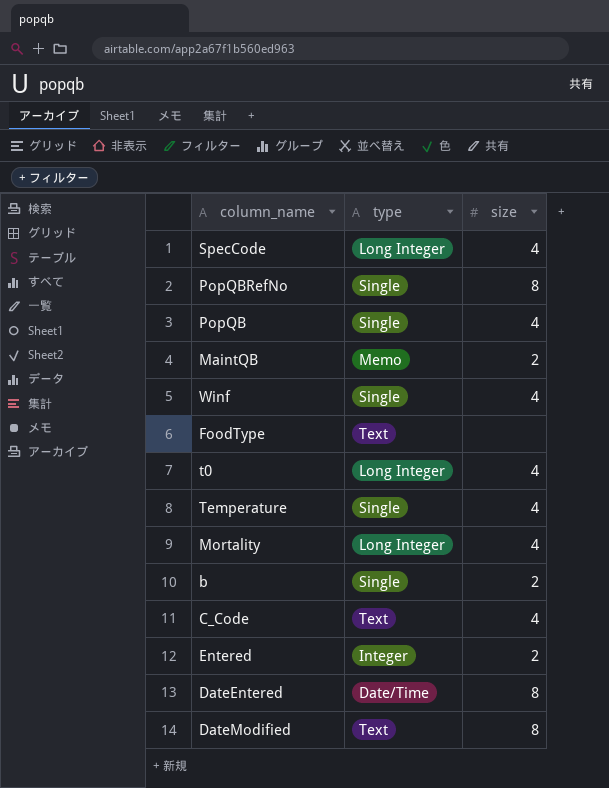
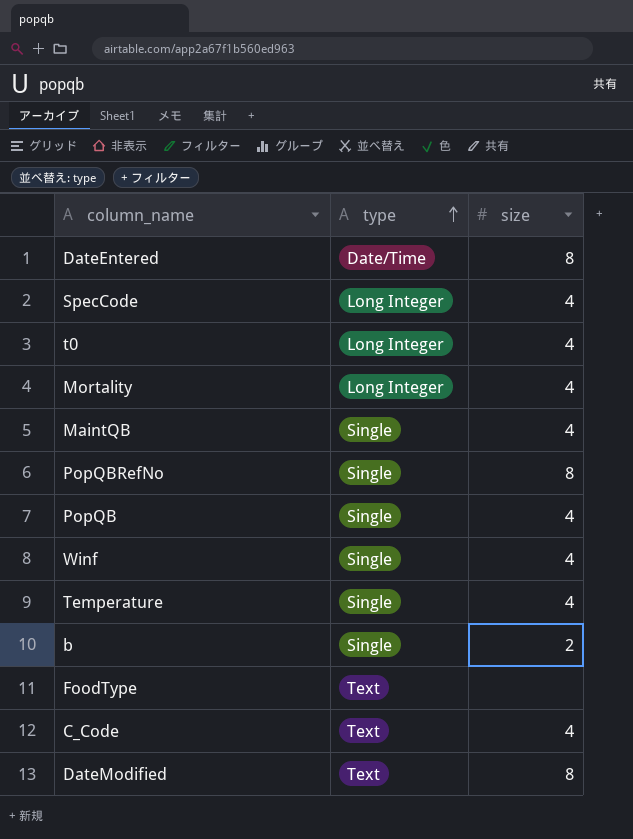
row order: none -> type ascending
row Entered: Integer | 2 -> none
MaintQB | type: Memo -> Single
MaintQB | size: 2 -> 4

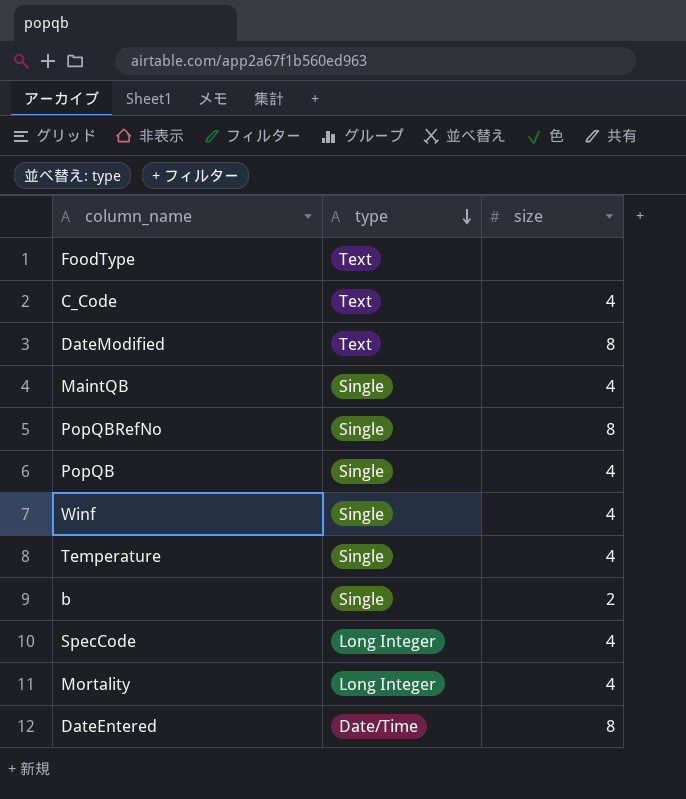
row order: type ascending -> type descending
row t0: Long Integer | 4 -> none

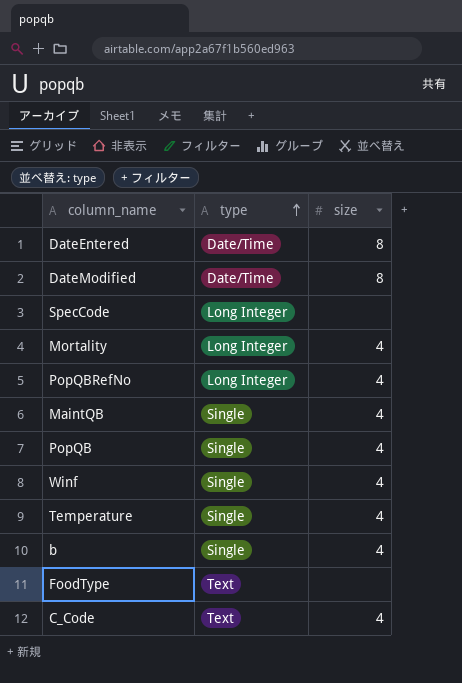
row order: type descending -> type ascending
DateModified | type: Text -> Date/Time
SpecCode | size: 4 -> none
PopQBRefNo | type: Single -> Long Integer
PopQBRefNo | size: 8 -> 4
b | size: 2 -> 4

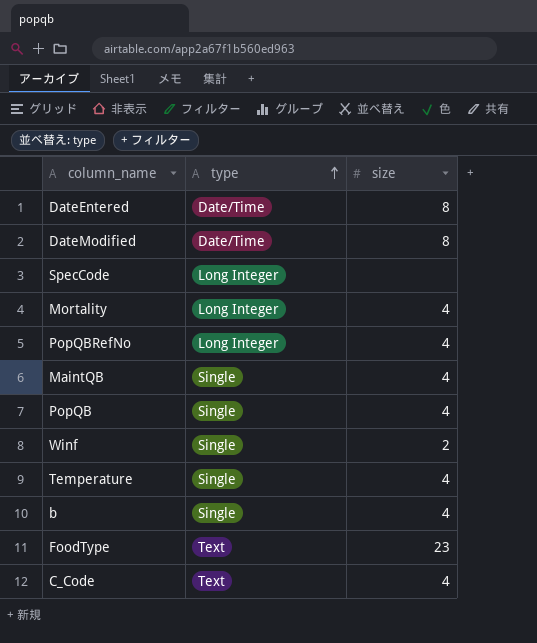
Winf | size: 4 -> 2
FoodType | size: none -> 23

